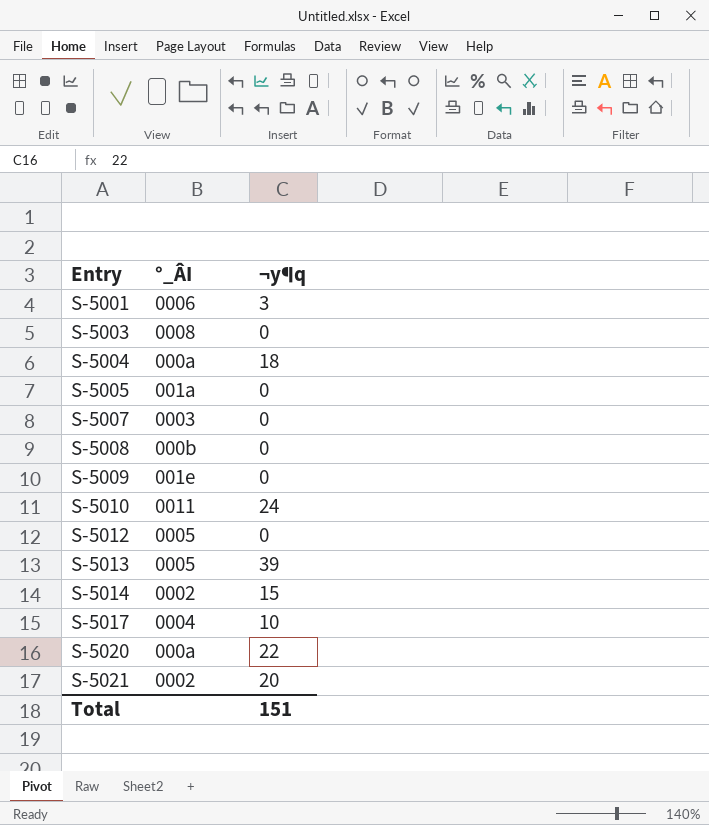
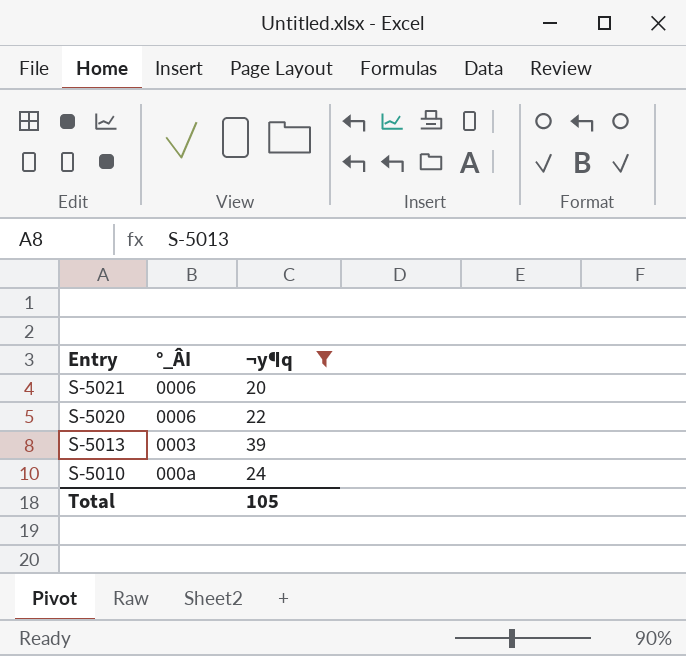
filter: none -> ¬y¶q >= 20
row order: Entry ascending -> Entry descending
S-5021 | °_ÂI: 0002 -> 0006
S-5020 | °_ÂI: 000a -> 0006
S-5013 | °_ÂI: 0005 -> 0003
S-5010 | °_ÂI: 0011 -> 000a
Total | ¬y¶q: 151 -> 105

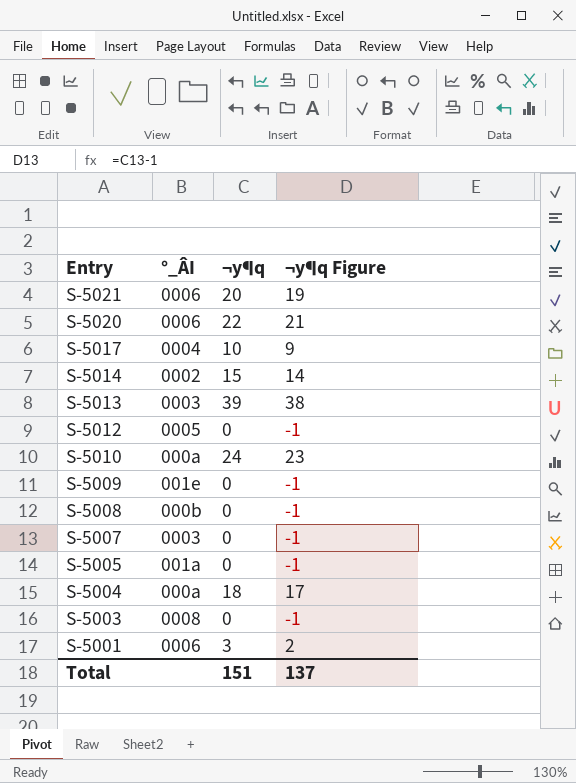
filter: ¬y¶q >= 20 -> none
column ¬y¶q Figure | formula: none -> [¬y¶q] - 1
Total | ¬y¶q: 105 -> 151

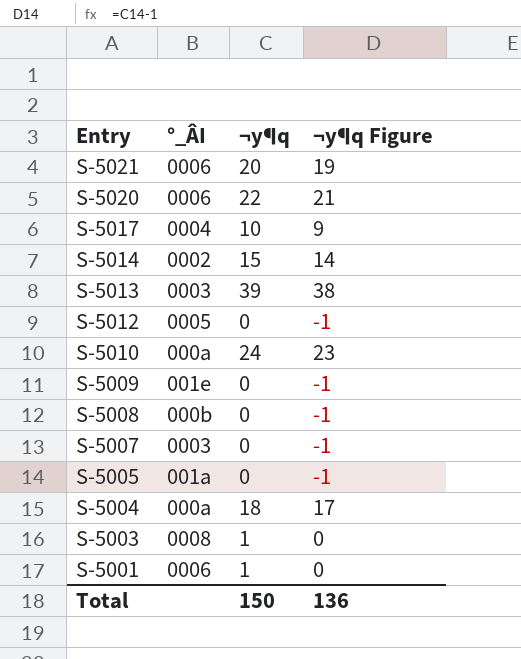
S-5003 | ¬y¶q: 0 -> 1
S-5003 | ¬y¶q Figure: -1 -> 0
S-5001 | ¬y¶q: 3 -> 1
S-5001 | ¬y¶q Figure: 2 -> 0
Total | ¬y¶q: 151 -> 150
Total | ¬y¶q Figure: 137 -> 136

